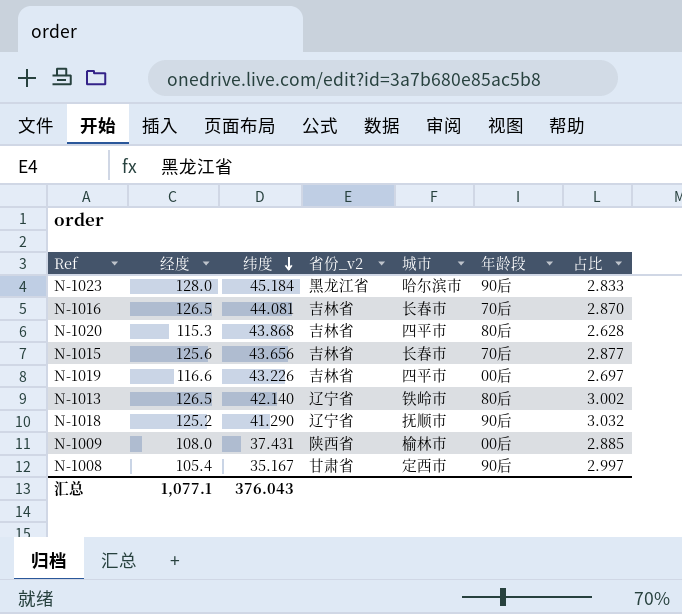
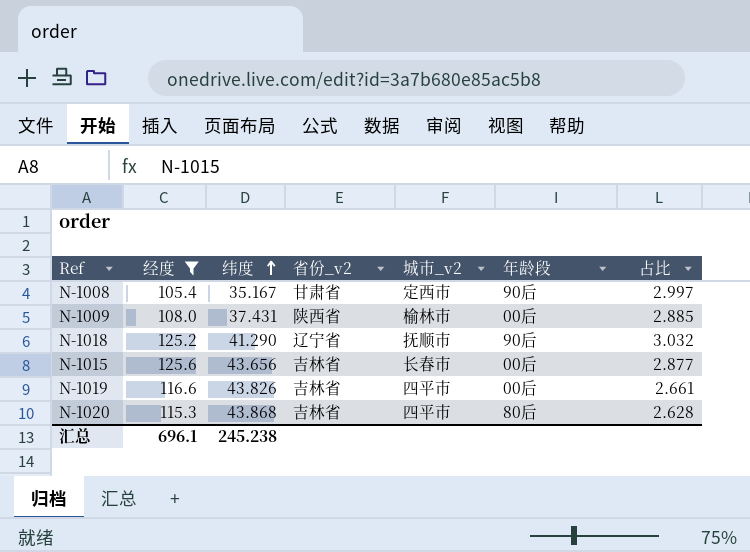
filter: none -> 经度 <= 125.6
row order: 纬度 descending -> 纬度 ascending
column name: 城市 -> 城市_v2
N-1015 | 年龄段: 70后 -> 00后
N-1019 | 纬度: 43.226 -> 43.826
N-1019 | 占比: 2.697 -> 2.661
汇总 | 经度: 1,077.1 -> 696.1
汇总 | 纬度: 376.043 -> 245.238

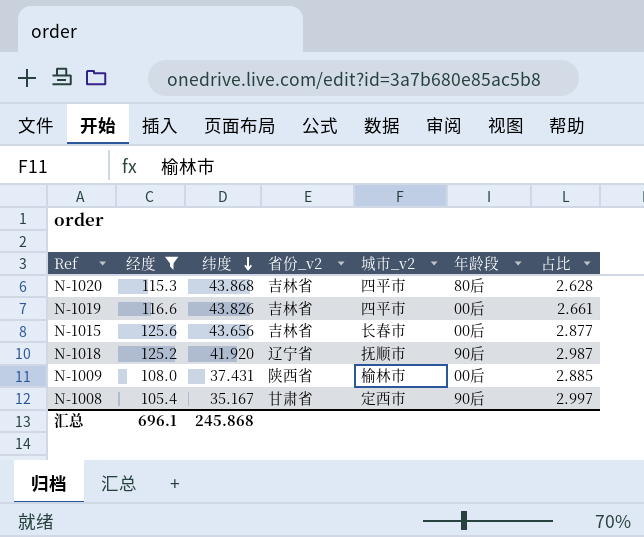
row order: 纬度 ascending -> 纬度 descending
N-1018 | 纬度: 41.290 -> 41.920
N-1018 | 占比: 3.032 -> 2.987
汇总 | 纬度: 245.238 -> 245.868

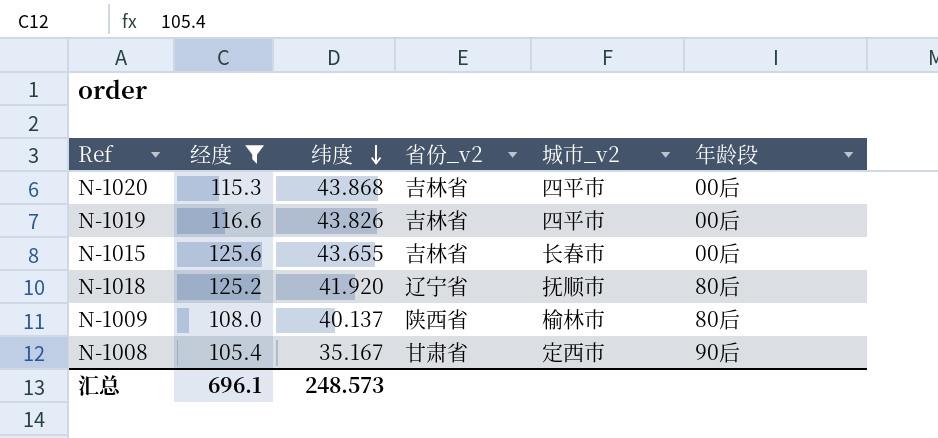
column 占比 | formula: [经度] / [纬度] -> none
N-1020 | 年龄段: 80后 -> 00后
N-1015 | 纬度: 43.656 -> 43.655
N-1018 | 年龄段: 90后 -> 80后
N-1009 | 纬度: 37.431 -> 40.137
N-1009 | 年龄段: 00后 -> 80后
汇总 | 纬度: 245.868 -> 248.573

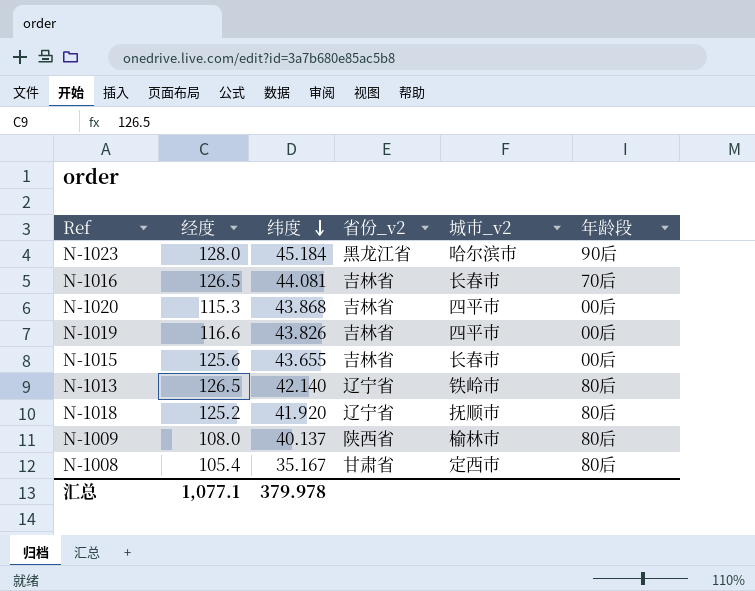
filter: 经度 <= 125.6 -> none
N-1008 | 年龄段: 90后 -> 80后
汇总 | 经度: 696.1 -> 1,077.1
汇总 | 纬度: 248.573 -> 379.978

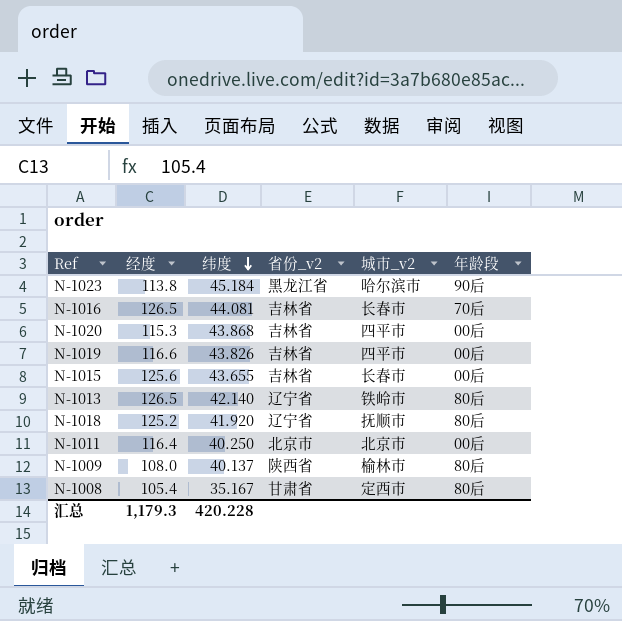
N-1023 | 经度: 128.0 -> 113.8
row N-1011: none -> 116.4 | 40.250 | 北京市 | 北京市 | 00后
汇总 | 经度: 1,077.1 -> 1,179.3
汇总 | 纬度: 379.978 -> 420.228

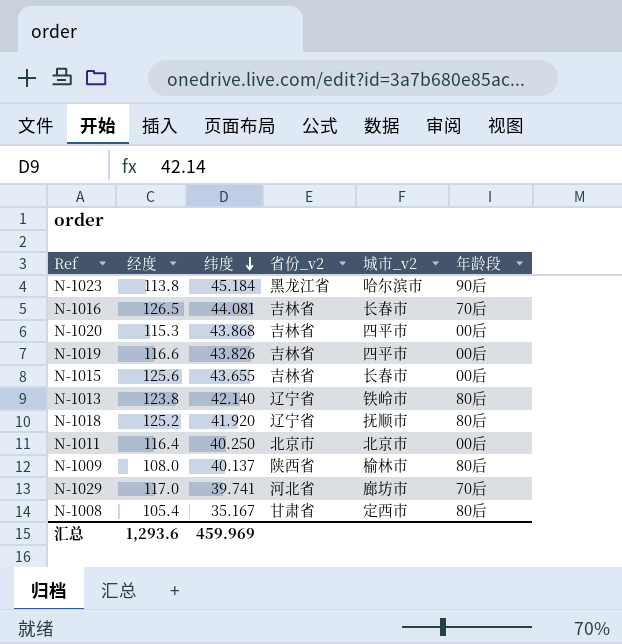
N-1013 | 经度: 126.5 -> 123.8
row N-1029: none -> 117.0 | 39.741 | 河北省 | 廊坊市 | 70后
汇总 | 经度: 1,179.3 -> 1,293.6
汇总 | 纬度: 420.228 -> 459.969

